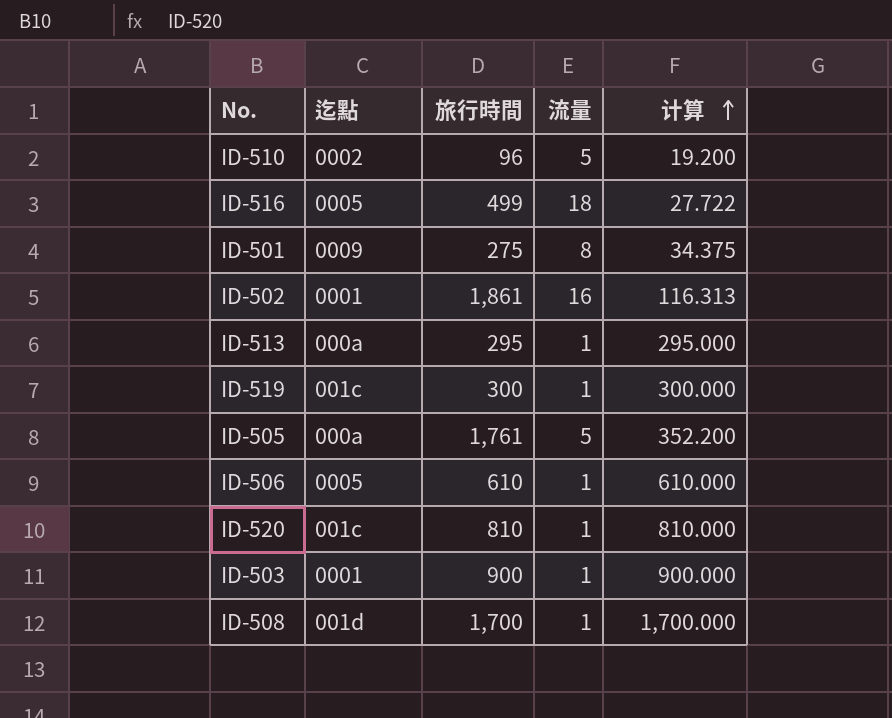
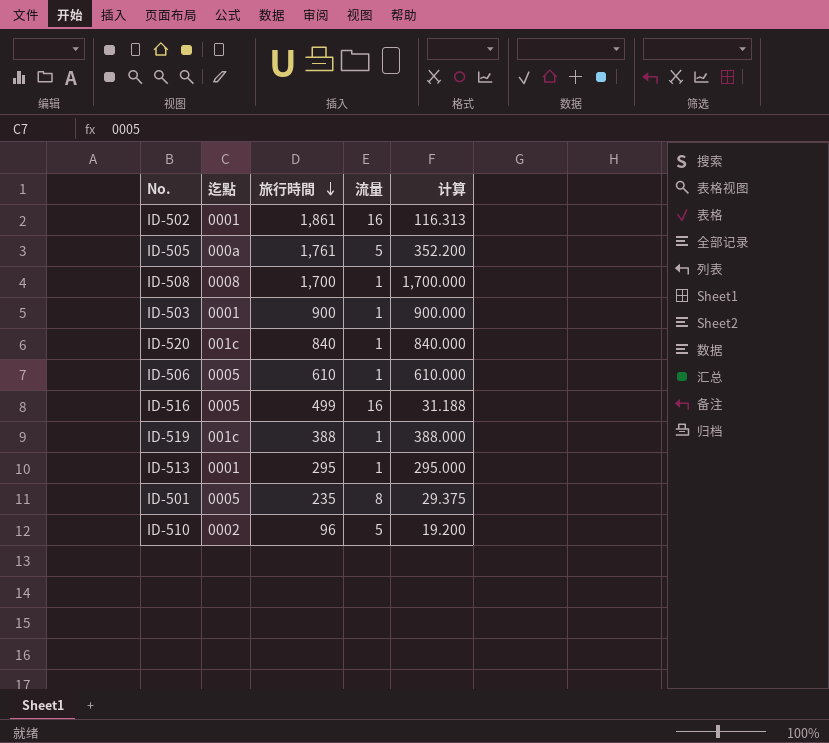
row order: 计算 ascending -> 旅行時間 descending
ID-508 | 迄點: 001d -> 0008
ID-520 | 旅行時間: 810 -> 840
ID-520 | 计算: 810.000 -> 840.000
ID-516 | 流量: 18 -> 16
ID-516 | 计算: 27.722 -> 31.188
ID-519 | 旅行時間: 300 -> 388
ID-519 | 计算: 300.000 -> 388.000
ID-513 | 迄點: 000a -> 0001
ID-501 | 迄點: 0009 -> 0005
ID-501 | 旅行時間: 275 -> 235
ID-501 | 计算: 34.375 -> 29.375

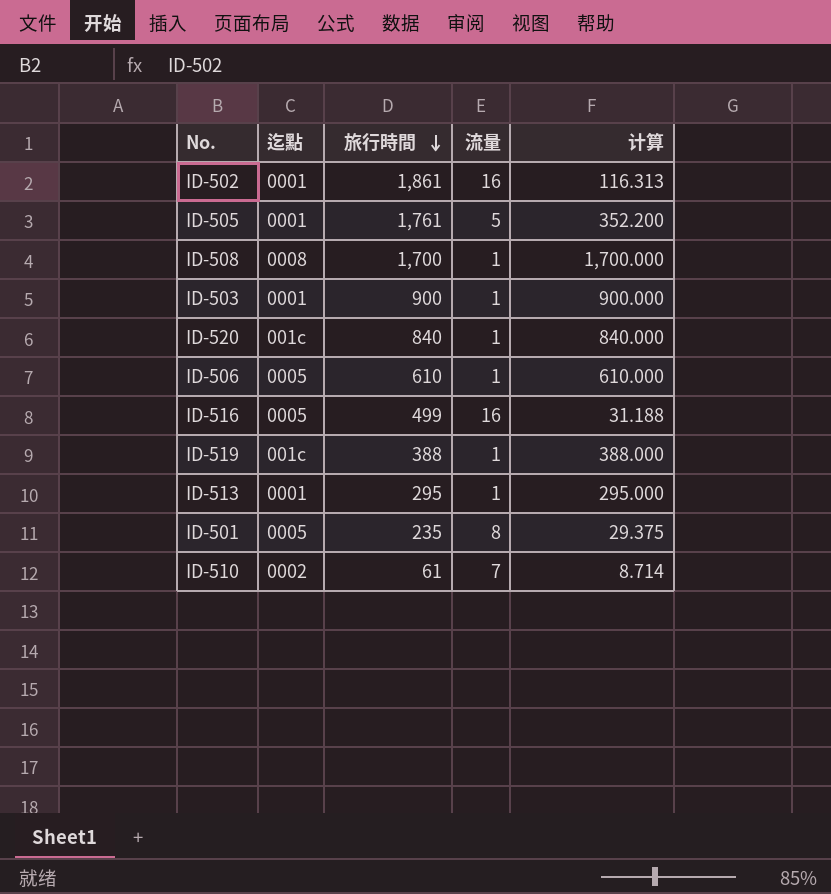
ID-505 | 迄點: 000a -> 0001
ID-510 | 旅行時間: 96 -> 61
ID-510 | 流量: 5 -> 7
ID-510 | 计算: 19.200 -> 8.714

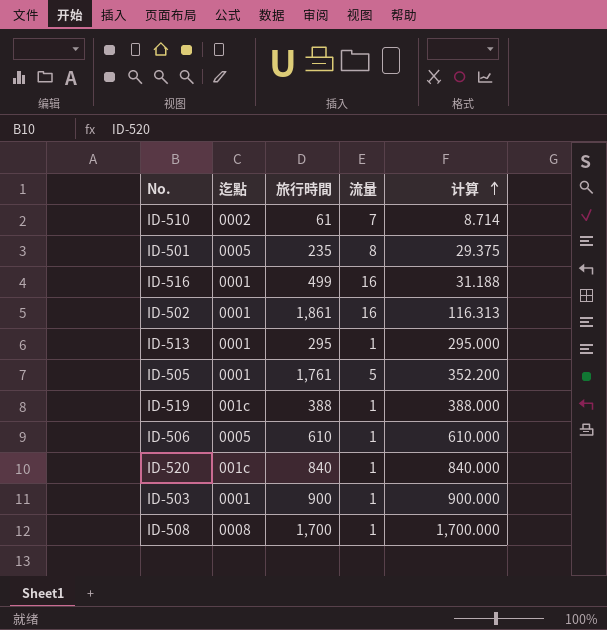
row order: 旅行時間 descending -> 计算 ascending
ID-516 | 迄點: 0005 -> 0001

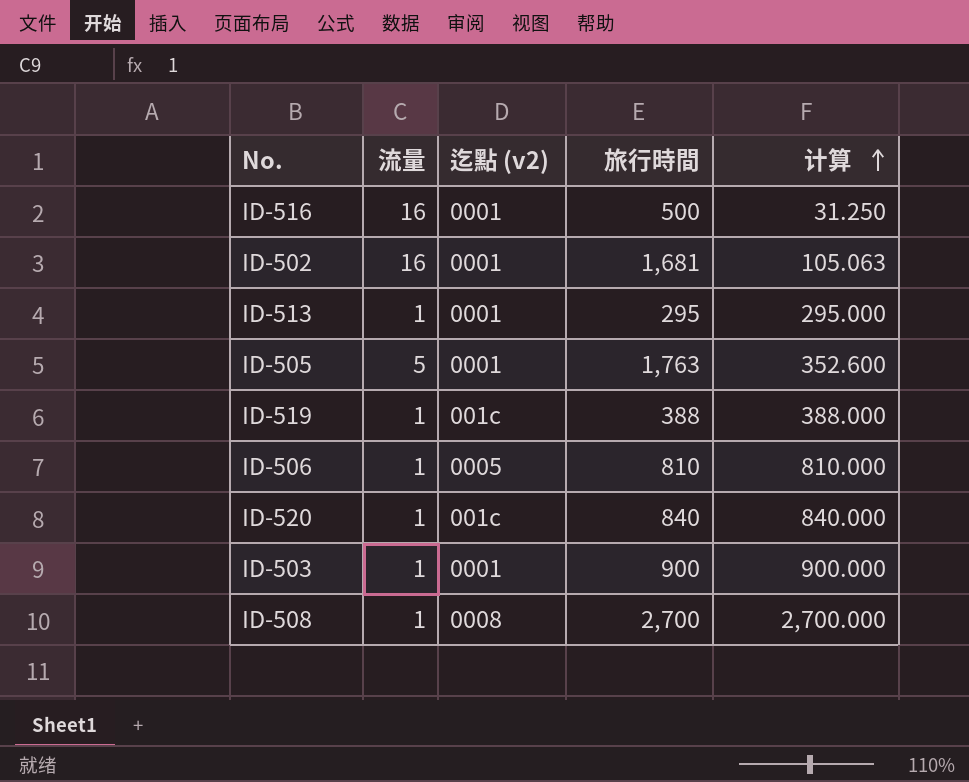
column 流量 | position: 4 -> 2
column name: 迄點 -> 迄點 (v2)
row ID-510: 0002 | 61 | 7 | 8.714 -> none
row ID-501: 0005 | 235 | 8 | 29.375 -> none
ID-516 | 旅行時間: 499 -> 500
ID-516 | 计算: 31.188 -> 31.250
ID-502 | 旅行時間: 1,861 -> 1,681
ID-502 | 计算: 116.313 -> 105.063
ID-505 | 旅行時間: 1,761 -> 1,763
ID-505 | 计算: 352.200 -> 352.600
ID-506 | 旅行時間: 610 -> 810
ID-506 | 计算: 610.000 -> 810.000
ID-508 | 旅行時間: 1,700 -> 2,700
ID-508 | 计算: 1,700.000 -> 2,700.000

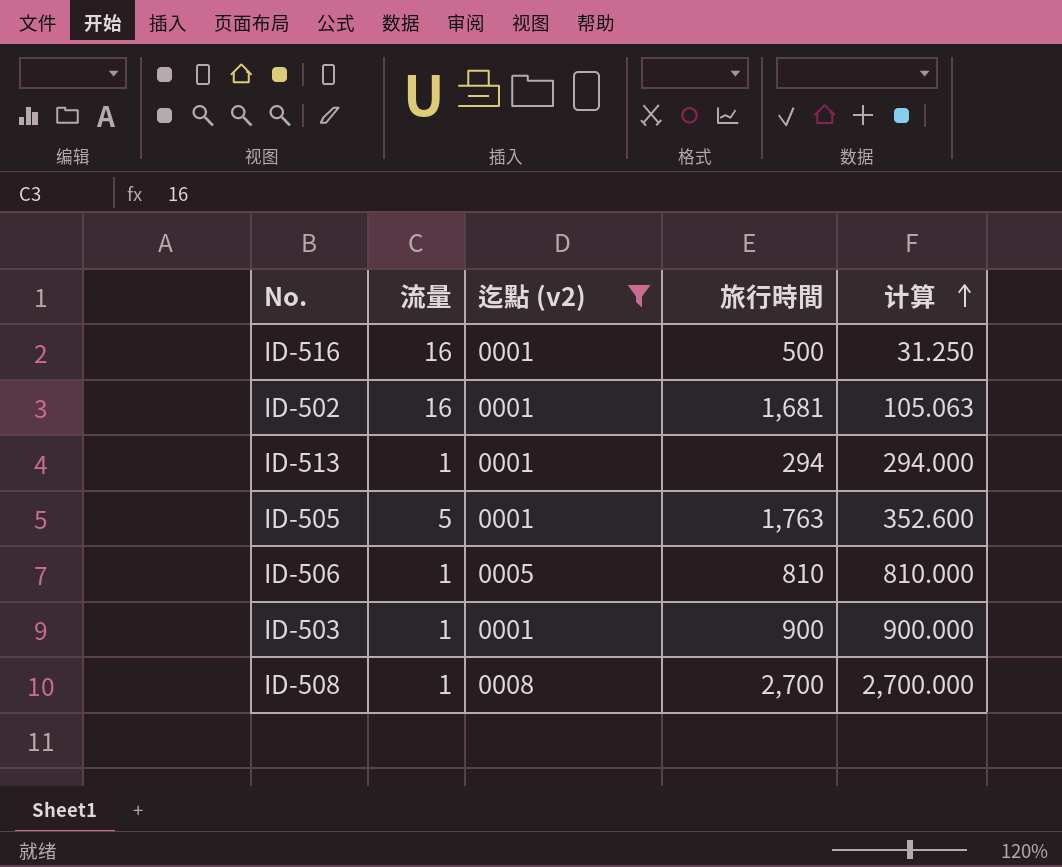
filter: none -> 迄點 (v2) != 001c
ID-513 | 旅行時間: 295 -> 294
ID-513 | 计算: 295.000 -> 294.000

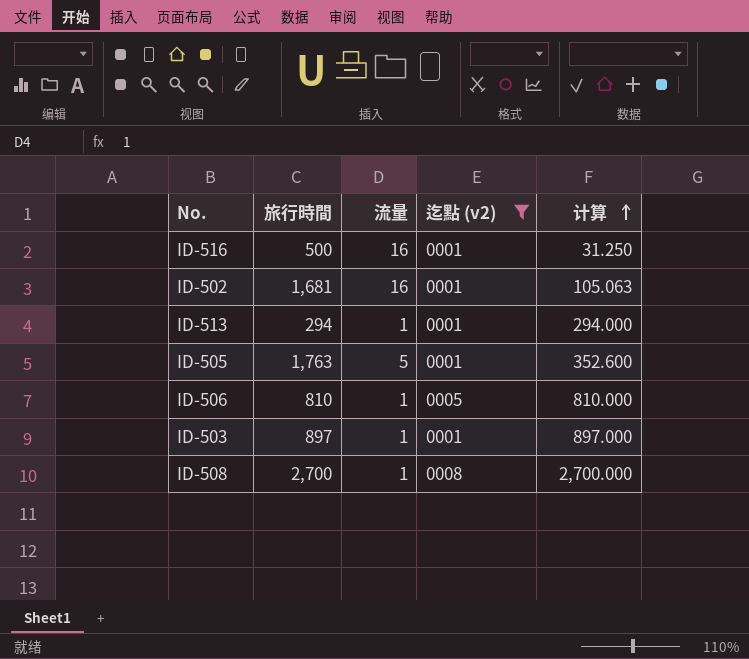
column 旅行時間 | position: 4 -> 2
ID-503 | 旅行時間: 900 -> 897
ID-503 | 计算: 900.000 -> 897.000

